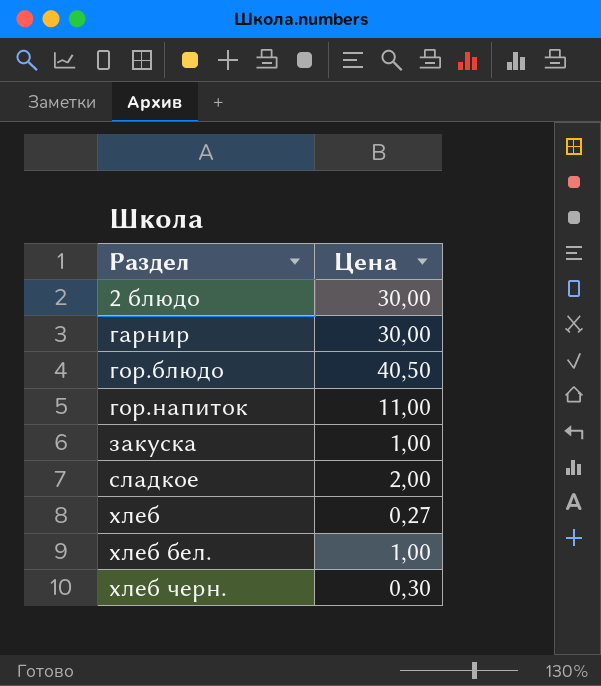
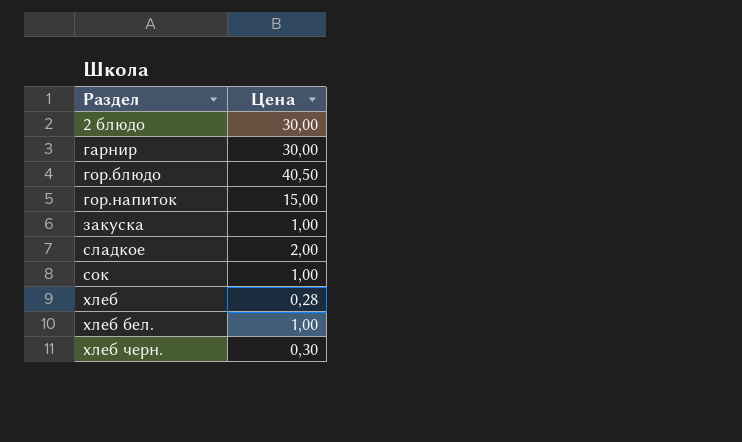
гор.напиток | Цена: 11,00 -> 15,00
row сок: none -> 1,00
хлеб | Цена: 0,27 -> 0,28

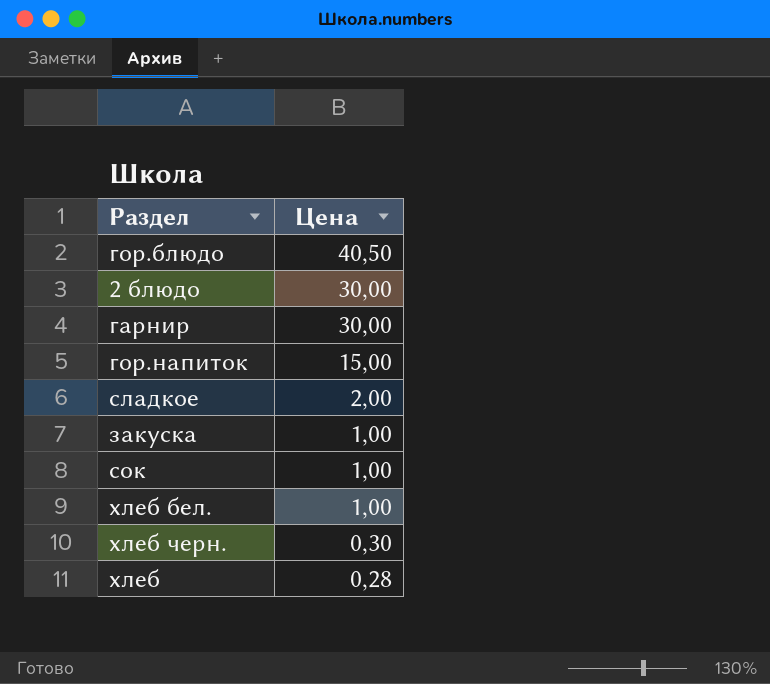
row order: Раздел ascending -> Цена descending

